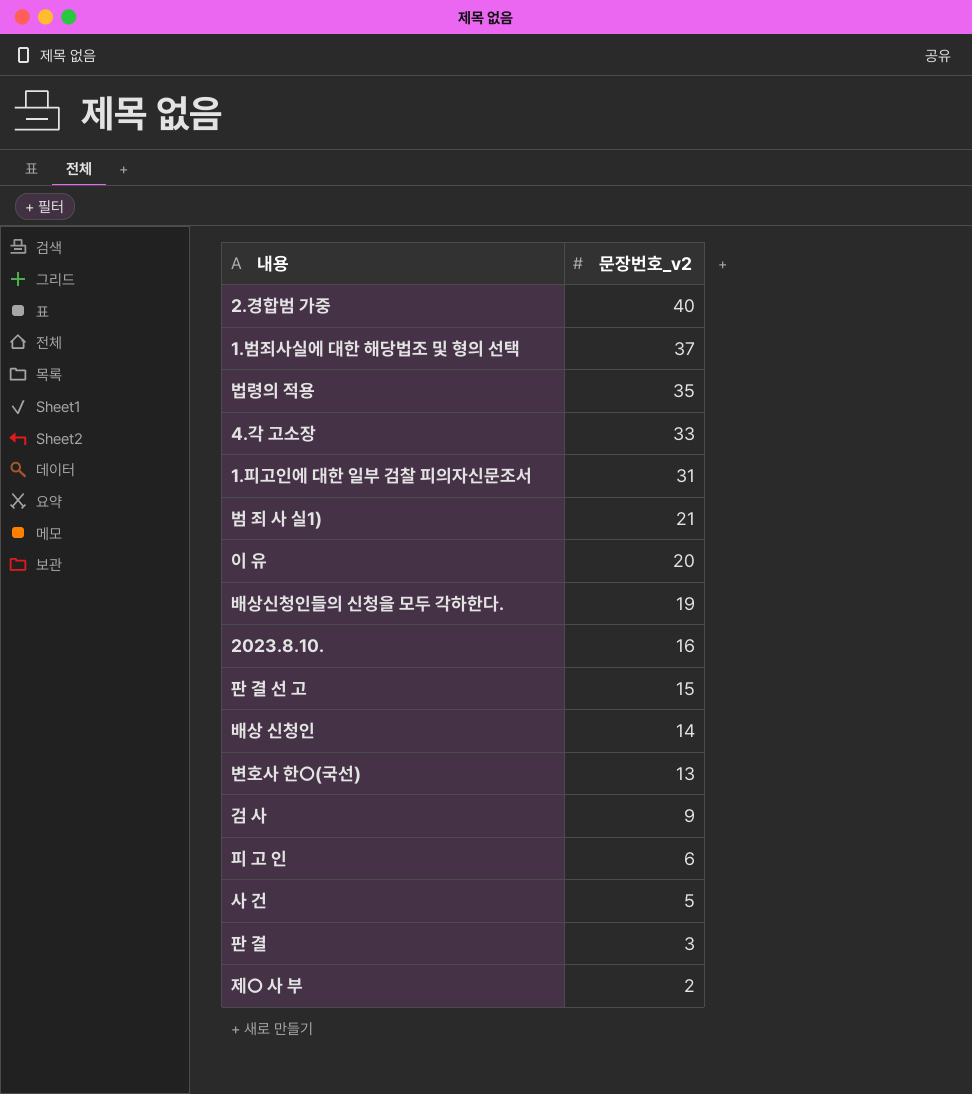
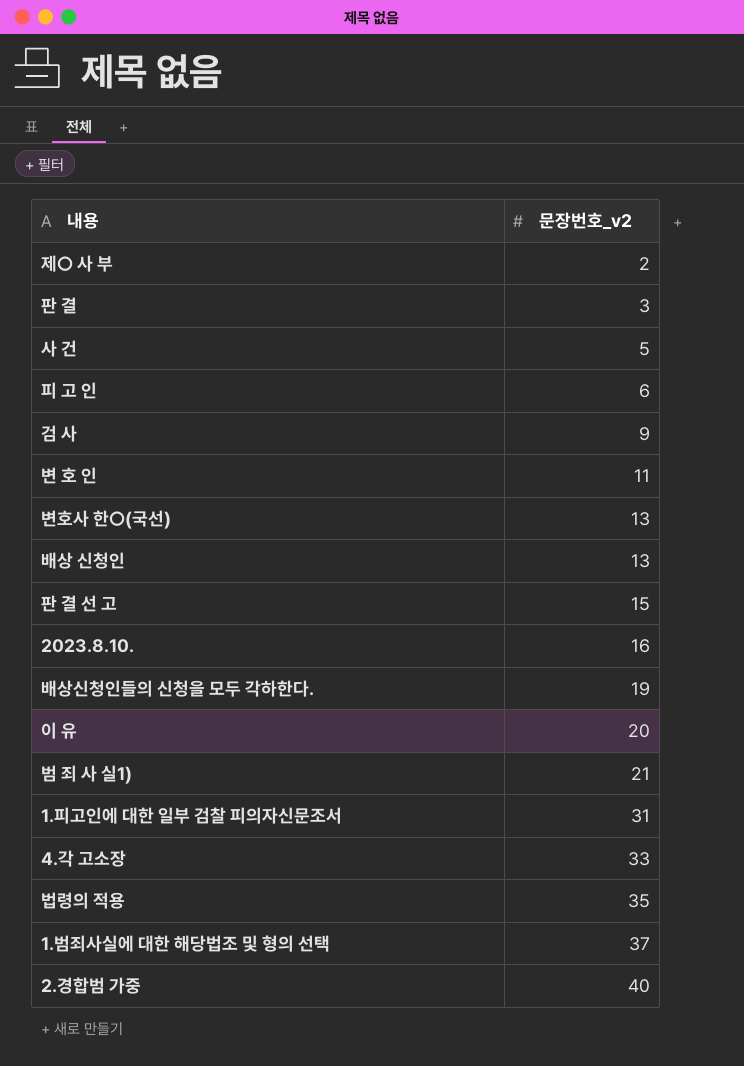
row order: 문장번호_v2 descending -> 문장번호_v2 ascending
row 변 호 인: none -> 11
배상 신청인 | 문장번호_v2: 14 -> 13

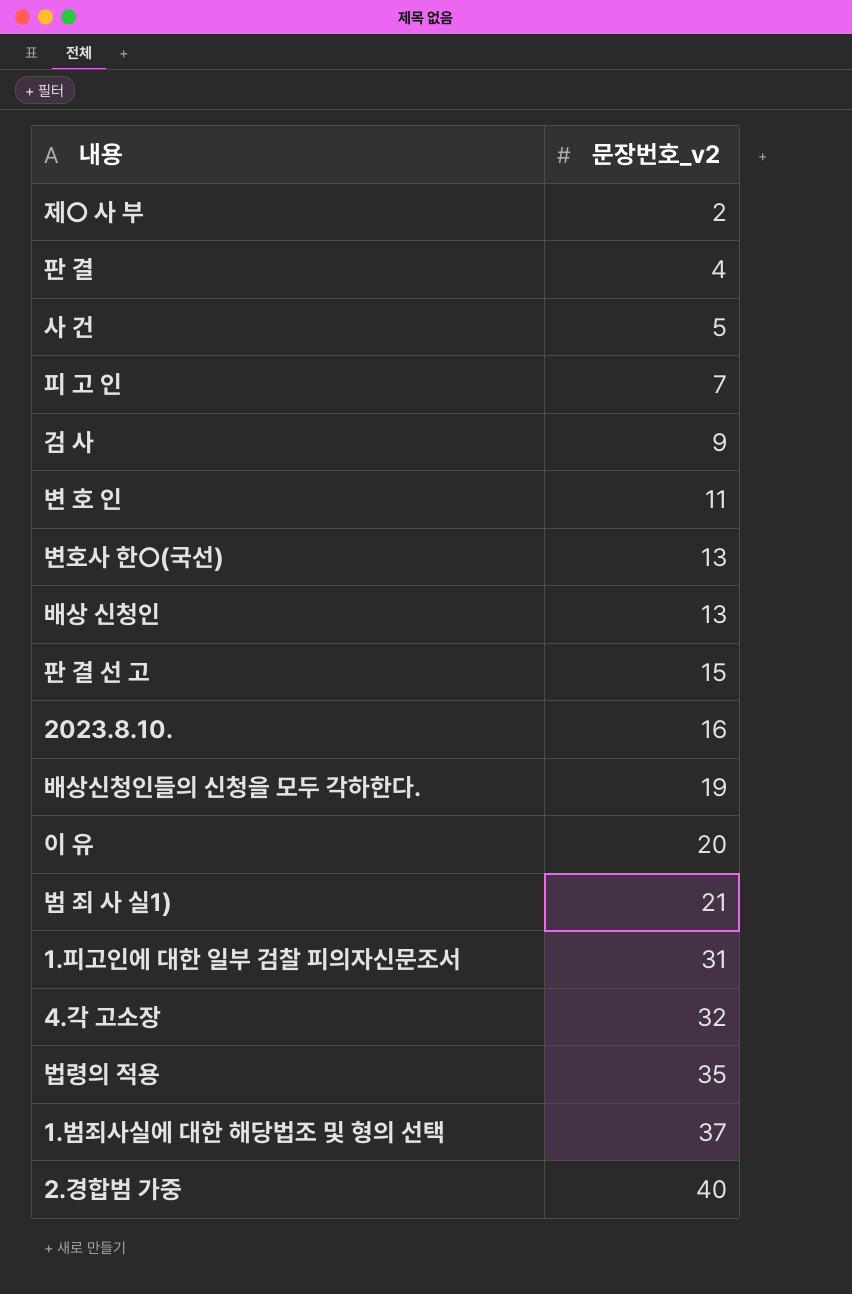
판 결 | 문장번호_v2: 3 -> 4
피 고 인 | 문장번호_v2: 6 -> 7
4.각 고소장 | 문장번호_v2: 33 -> 32

